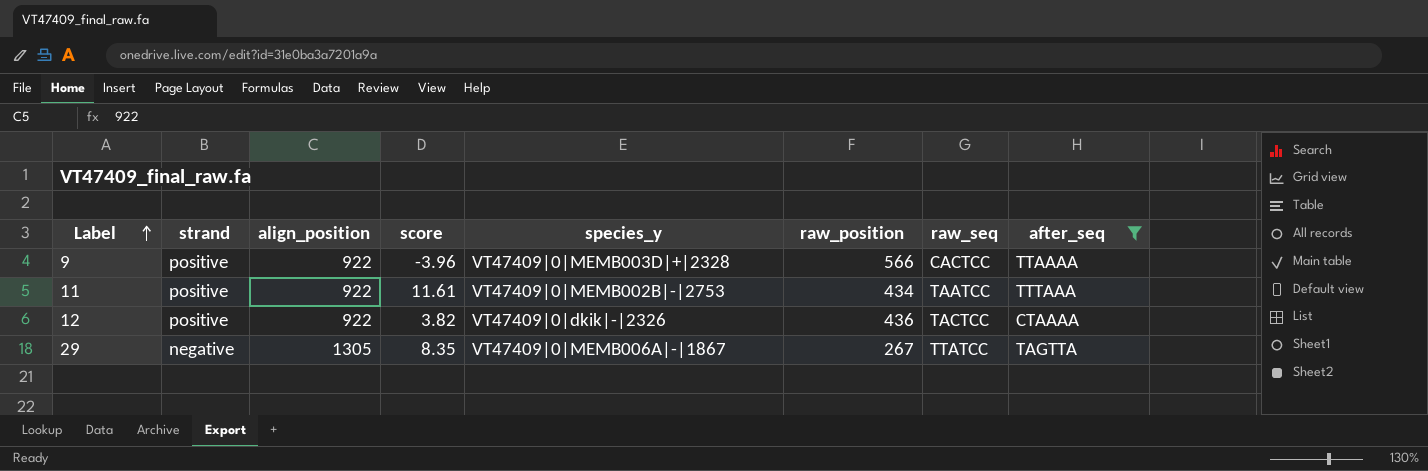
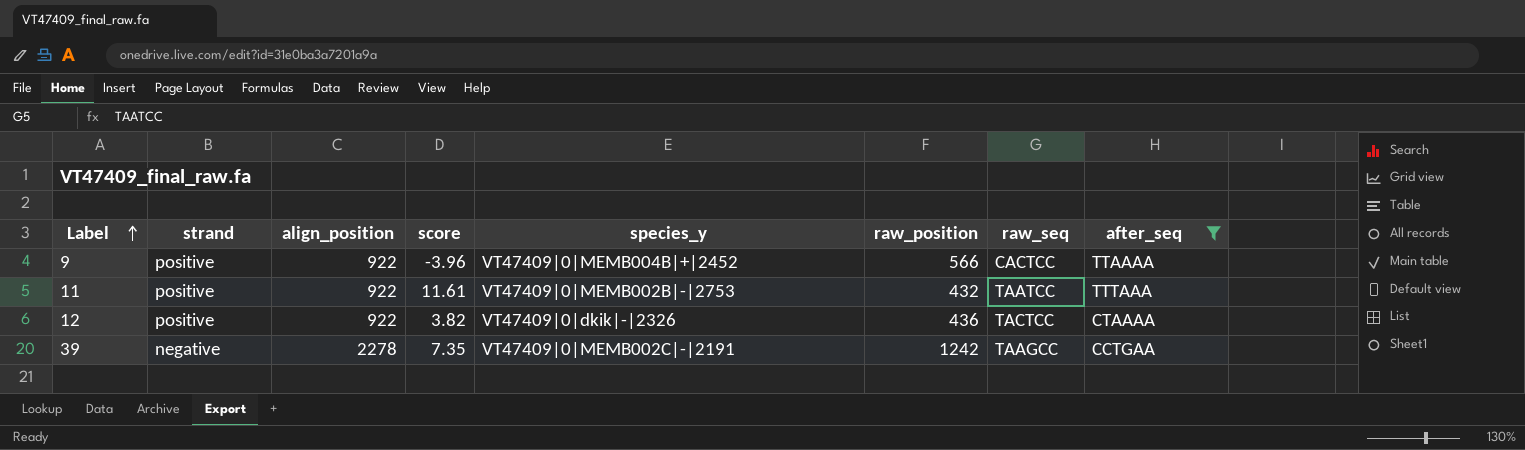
row 29: negative | 1305 | 8.35 | VT47409|0|MEMB006A|-|1867 | 267 | TTATCC | TAGTTA -> none
9 | species_y: VT47409|0|MEMB003D|+|2328 -> VT47409|0|MEMB004B|+|2452
11 | raw_position: 434 -> 432
row 39: none -> negative | 2278 | 7.35 | VT47409|0|MEMB002C|-|2191 | 1242 | TAAGCC | CCTGAA

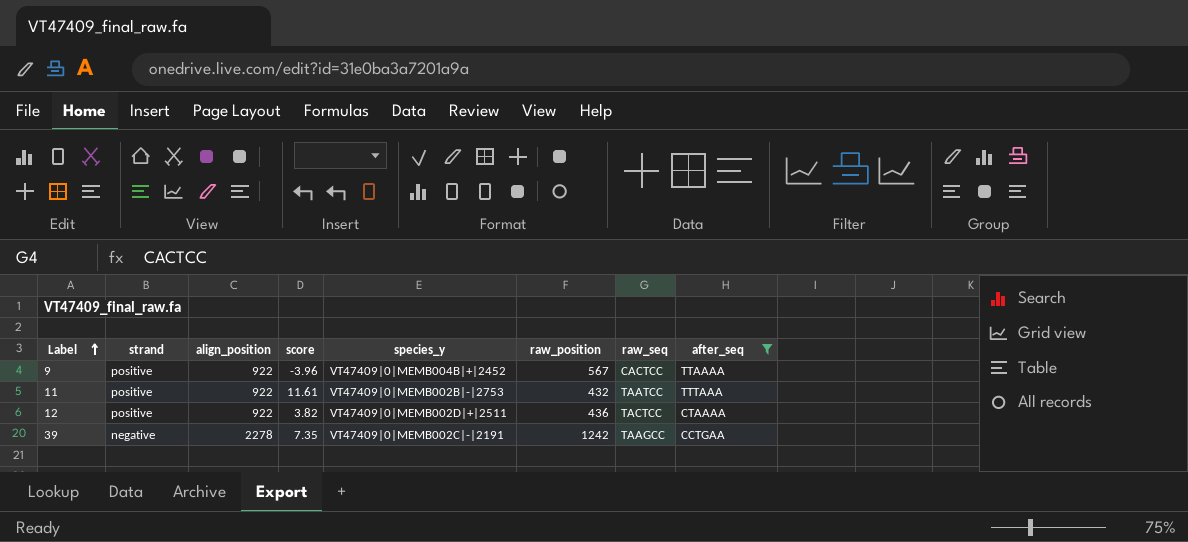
9 | raw_position: 566 -> 567
12 | species_y: VT47409|0|dkik|-|2326 -> VT47409|0|MEMB002D|+|2511

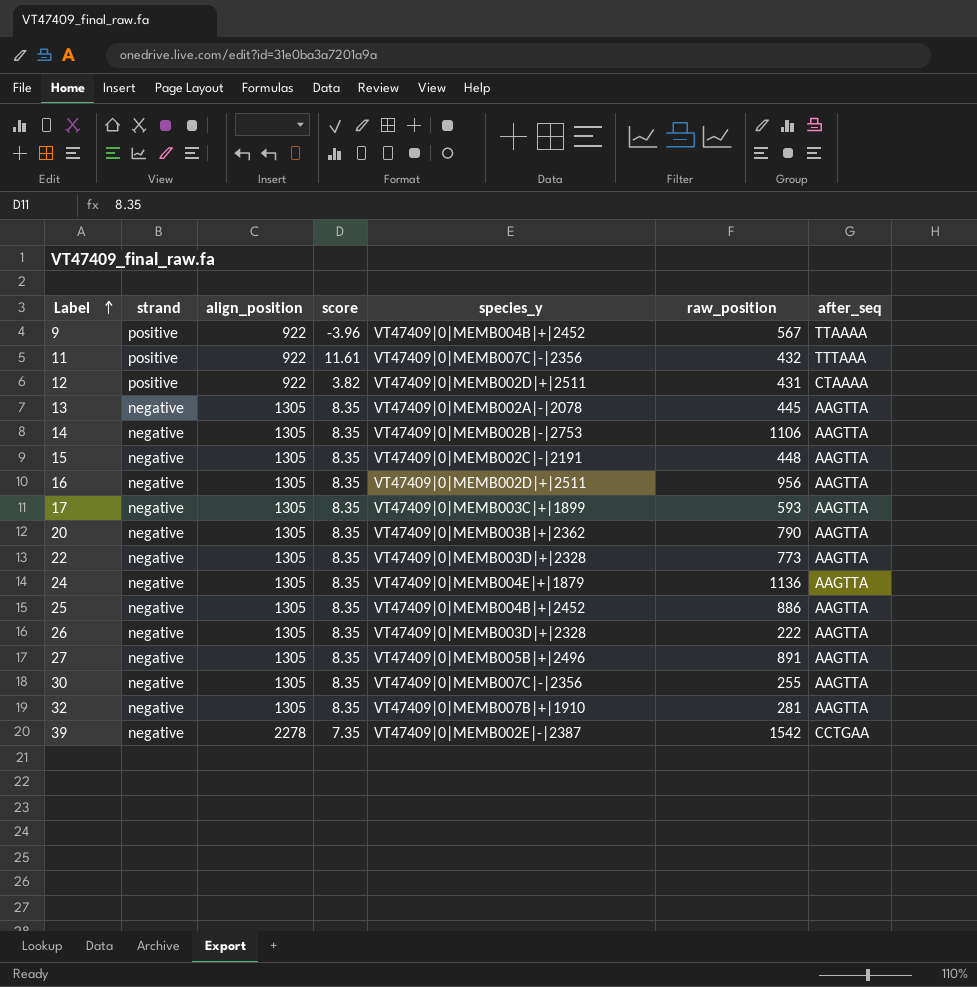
filter: after_seq != AAGTTA -> none
column raw_seq | position: 7 -> none
11 | species_y: VT47409|0|MEMB002B|-|2753 -> VT47409|0|MEMB007C|-|2356
12 | raw_position: 436 -> 431
39 | species_y: VT47409|0|MEMB002C|-|2191 -> VT47409|0|MEMB002E|-|2387
39 | raw_position: 1242 -> 1542

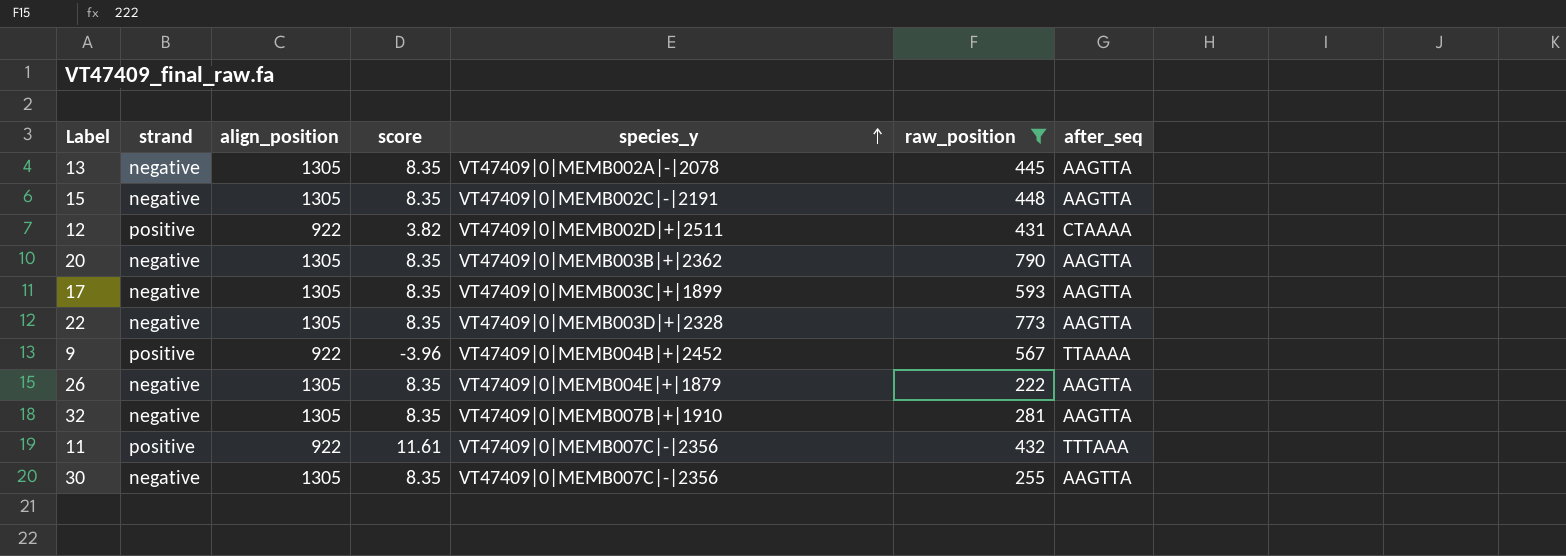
filter: none -> raw_position <= 790
row order: Label ascending -> species_y ascending
26 | species_y: VT47409|0|MEMB003D|+|2328 -> VT47409|0|MEMB004E|+|1879

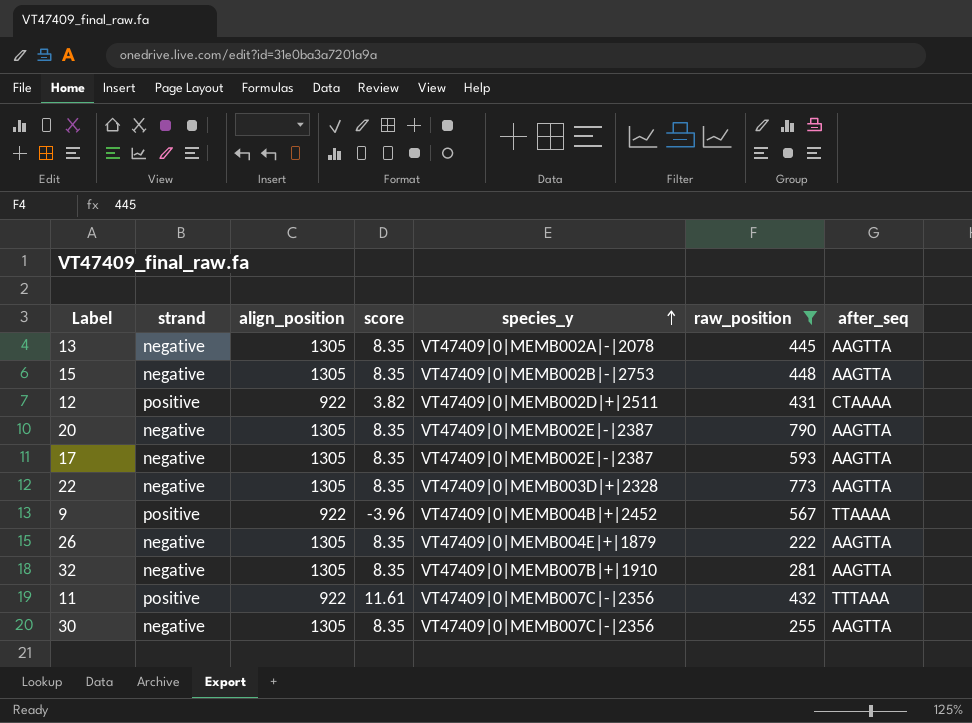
15 | species_y: VT47409|0|MEMB002C|-|2191 -> VT47409|0|MEMB002B|-|2753
20 | species_y: VT47409|0|MEMB003B|+|2362 -> VT47409|0|MEMB002E|-|2387
17 | species_y: VT47409|0|MEMB003C|+|1899 -> VT47409|0|MEMB002E|-|2387

